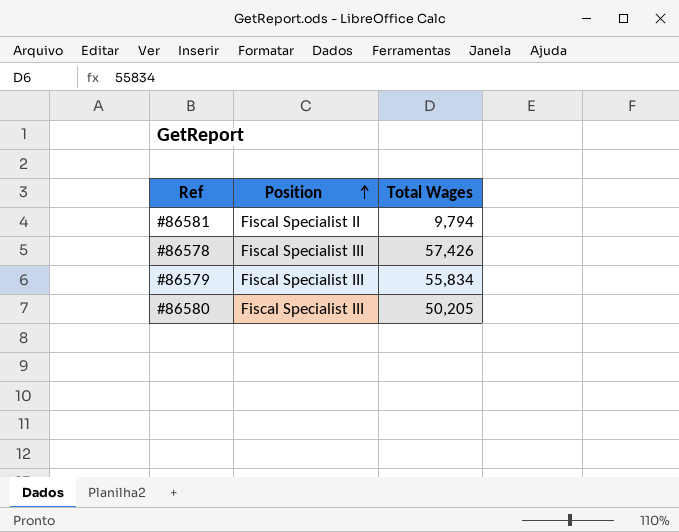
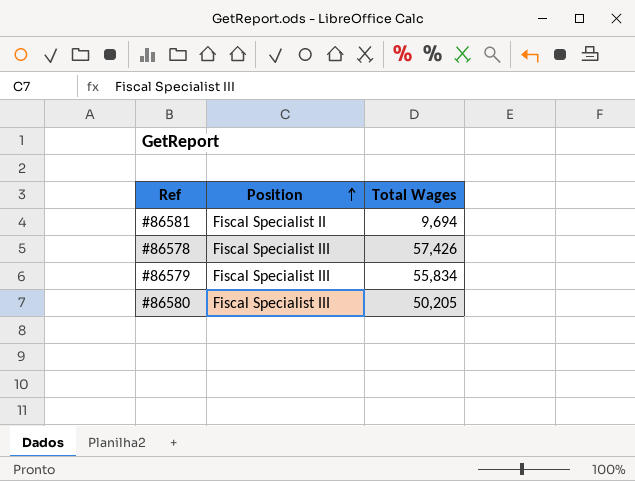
#86581 | Total Wages: 9,794 -> 9,694

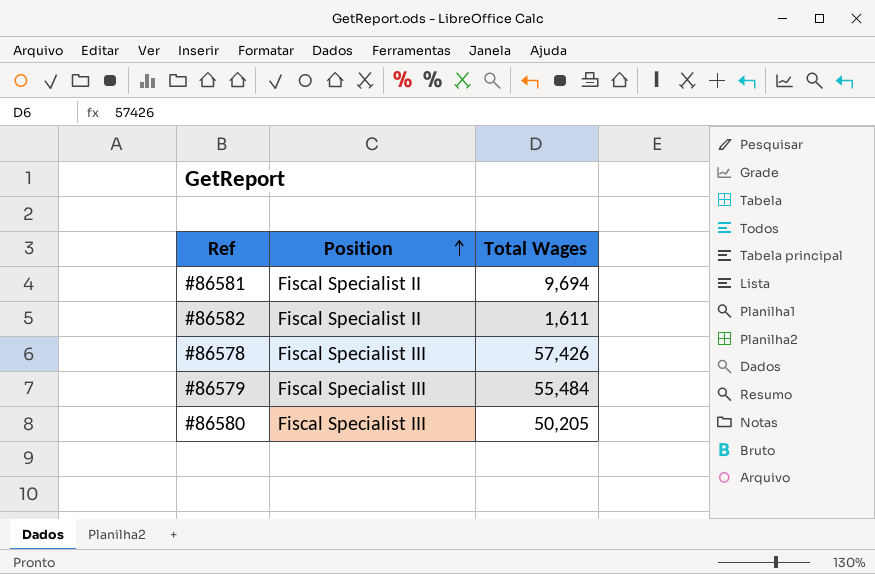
row #86582: none -> Fiscal Specialist II | 1,611
#86579 | Total Wages: 55,834 -> 55,484

